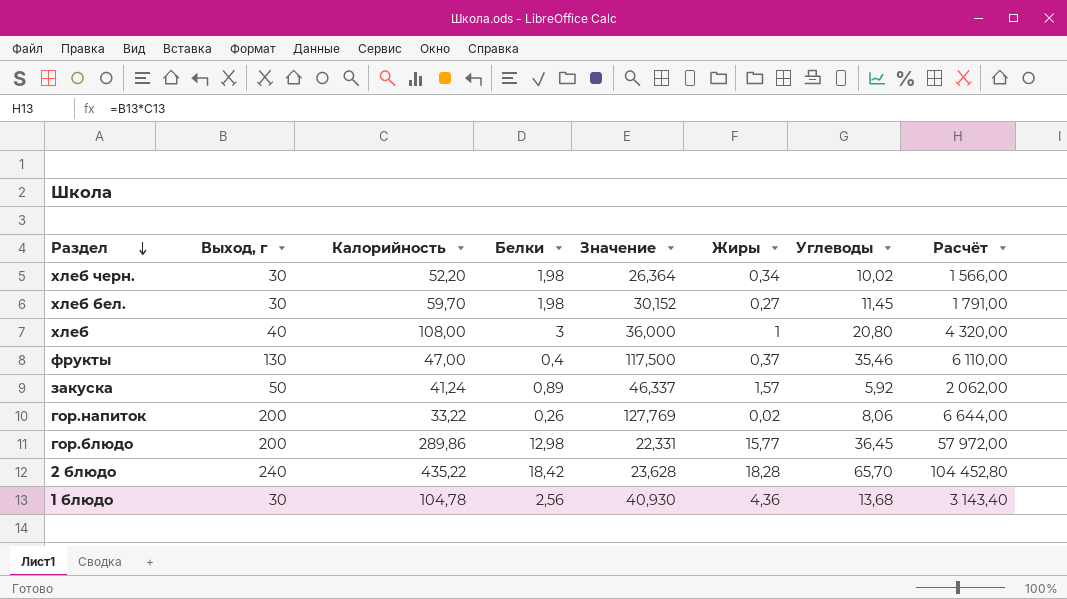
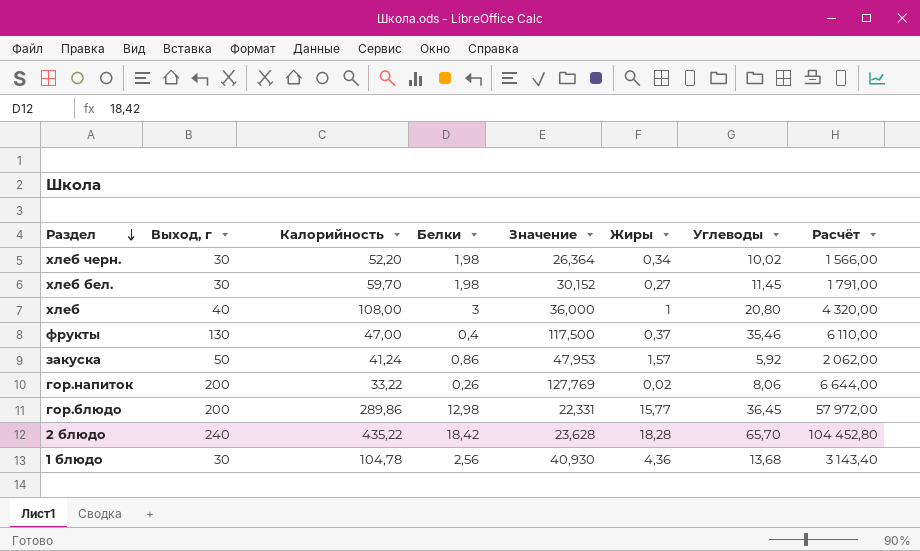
закуска | Белки: 0,89 -> 0,86
закуска | Значение: 46,337 -> 47,953

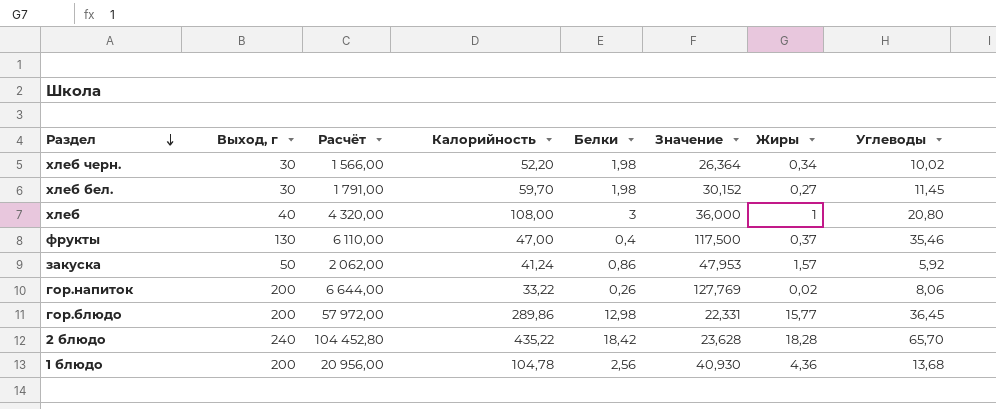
column Расчёт | position: 8 -> 3
1 блюдо | Выход, г: 30 -> 200
1 блюдо | Расчёт: 3 143,40 -> 20 956,00

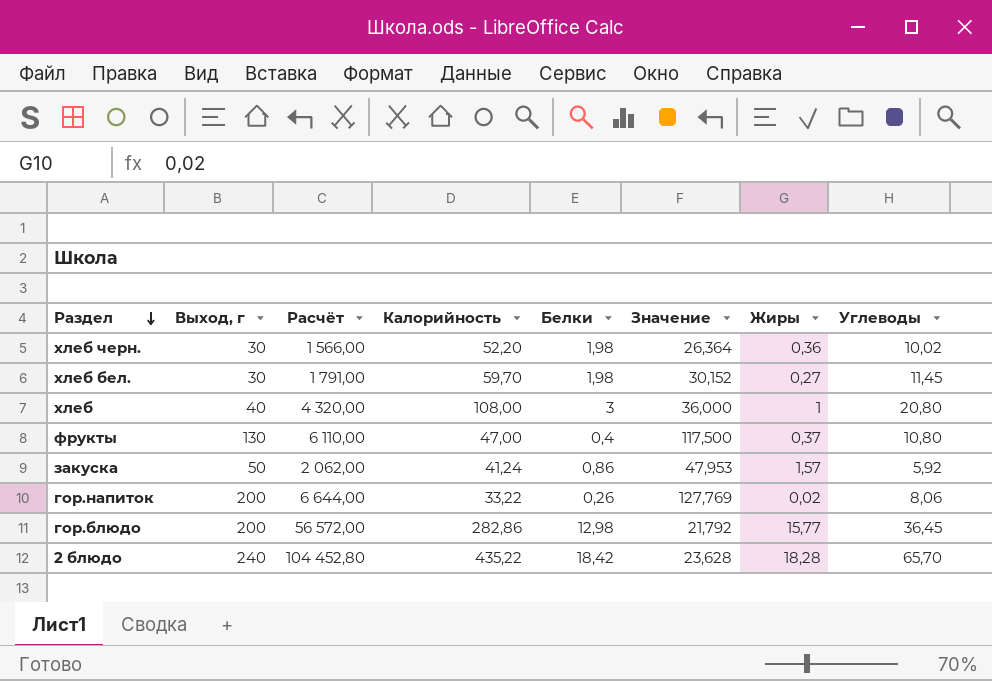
row 1 блюдо: 200 | 20 956,00 | 104,78 | 2,56 | 40,930 | 4,36 | 13,68 -> none
хлеб черн. | Жиры: 0,34 -> 0,36
фрукты | Углеводы: 35,46 -> 10,80
гор.блюдо | Расчёт: 57 972,00 -> 56 572,00
гор.блюдо | Калорийность: 289,86 -> 282,86
гор.блюдо | Значение: 22,331 -> 21,792

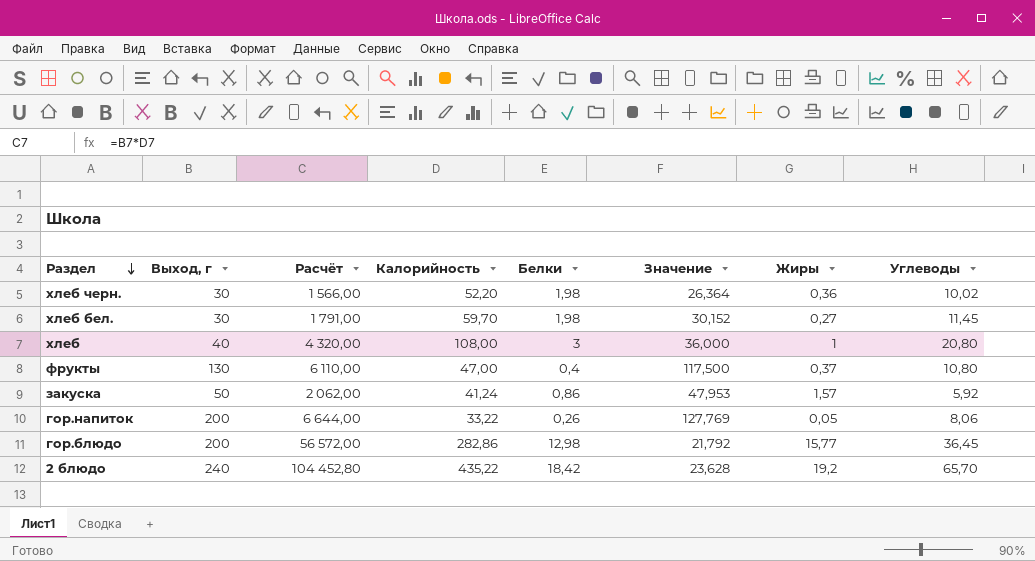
гор.напиток | Жиры: 0,02 -> 0,05
2 блюдо | Жиры: 18,28 -> 19,2

